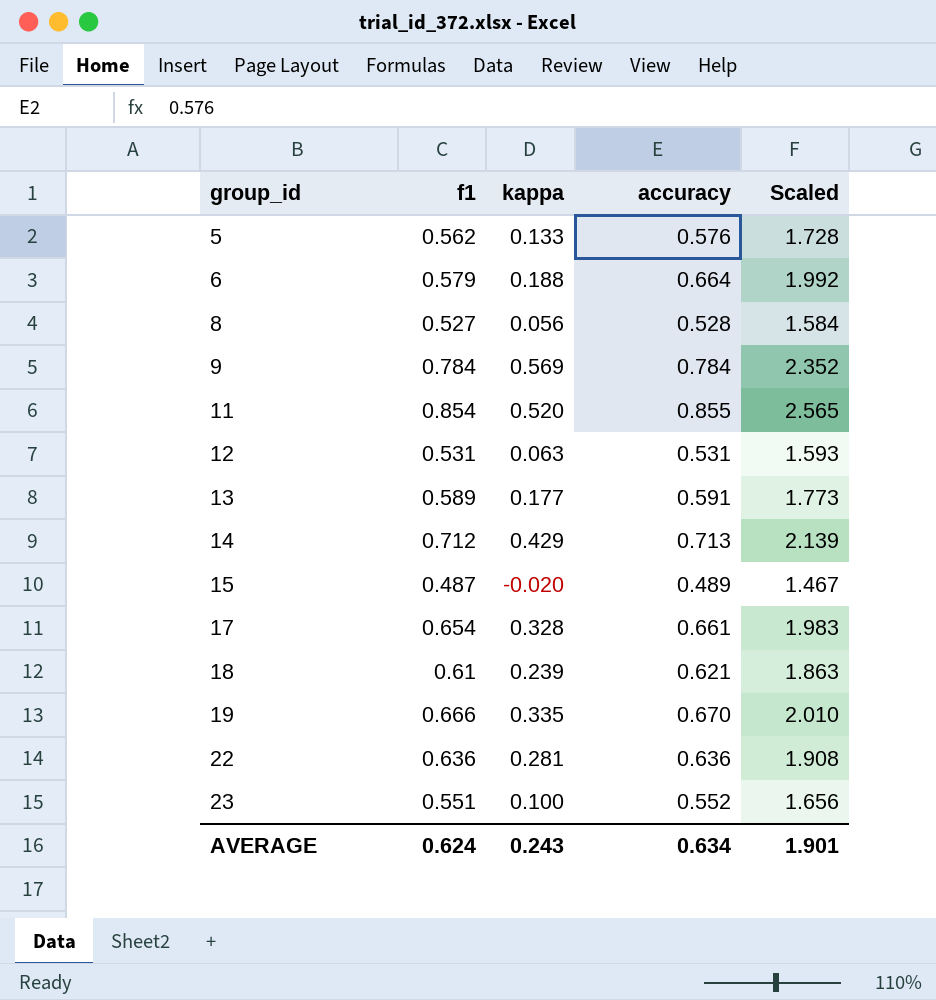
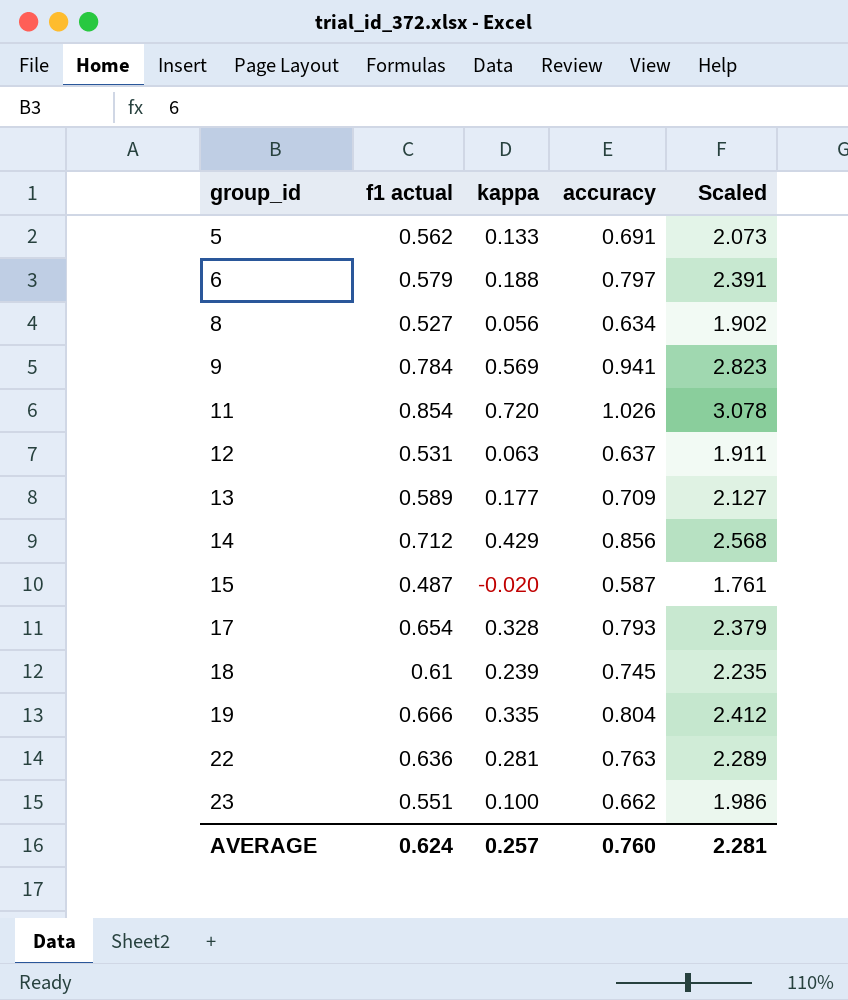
column name: f1 -> f1 actual
5 | accuracy: 0.576 -> 0.691
5 | Scaled: 1.728 -> 2.073
6 | accuracy: 0.664 -> 0.797
6 | Scaled: 1.992 -> 2.391
8 | accuracy: 0.528 -> 0.634
8 | Scaled: 1.584 -> 1.902
9 | accuracy: 0.784 -> 0.941
9 | Scaled: 2.352 -> 2.823
11 | kappa: 0.520 -> 0.720
11 | accuracy: 0.855 -> 1.026
11 | Scaled: 2.565 -> 3.078
12 | accuracy: 0.531 -> 0.637
12 | Scaled: 1.593 -> 1.911
13 | accuracy: 0.591 -> 0.709
13 | Scaled: 1.773 -> 2.127
14 | accuracy: 0.713 -> 0.856
14 | Scaled: 2.139 -> 2.568
15 | accuracy: 0.489 -> 0.587
15 | Scaled: 1.467 -> 1.761
17 | accuracy: 0.661 -> 0.793
17 | Scaled: 1.983 -> 2.379
18 | accuracy: 0.621 -> 0.745
18 | Scaled: 1.863 -> 2.235
19 | accuracy: 0.670 -> 0.804
19 | Scaled: 2.010 -> 2.412
22 | accuracy: 0.636 -> 0.763
22 | Scaled: 1.908 -> 2.289
23 | accuracy: 0.552 -> 0.662
23 | Scaled: 1.656 -> 1.986
AVERAGE | kappa: 0.243 -> 0.257
AVERAGE | accuracy: 0.634 -> 0.760
AVERAGE | Scaled: 1.901 -> 2.281

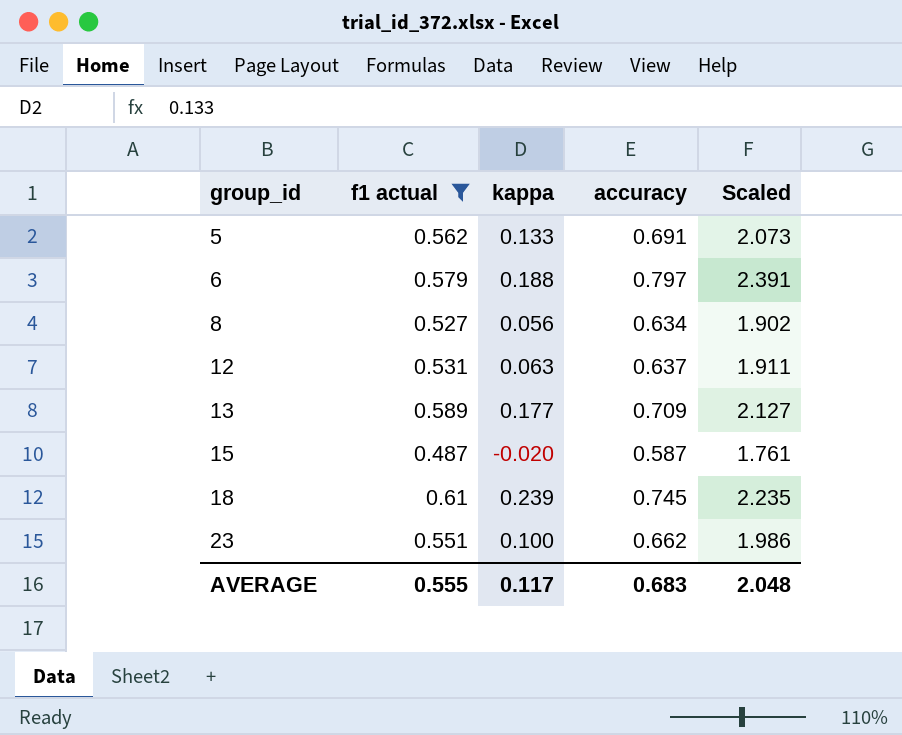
filter: none -> f1 actual <= 0.61
AVERAGE | f1 actual: 0.624 -> 0.555
AVERAGE | kappa: 0.257 -> 0.117
AVERAGE | accuracy: 0.760 -> 0.683
AVERAGE | Scaled: 2.281 -> 2.048

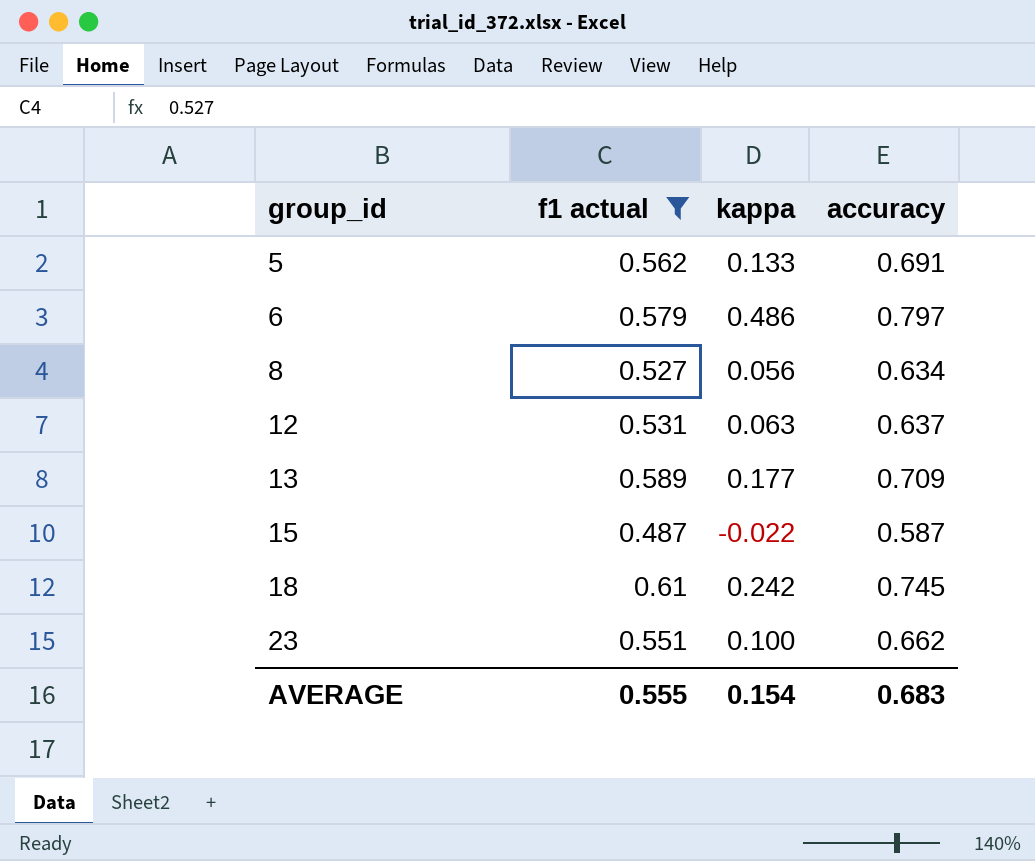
column Scaled | formula: [accuracy] * 3 -> none
6 | kappa: 0.188 -> 0.486
15 | kappa: -0.020 -> -0.022
18 | kappa: 0.239 -> 0.242
AVERAGE | kappa: 0.117 -> 0.154

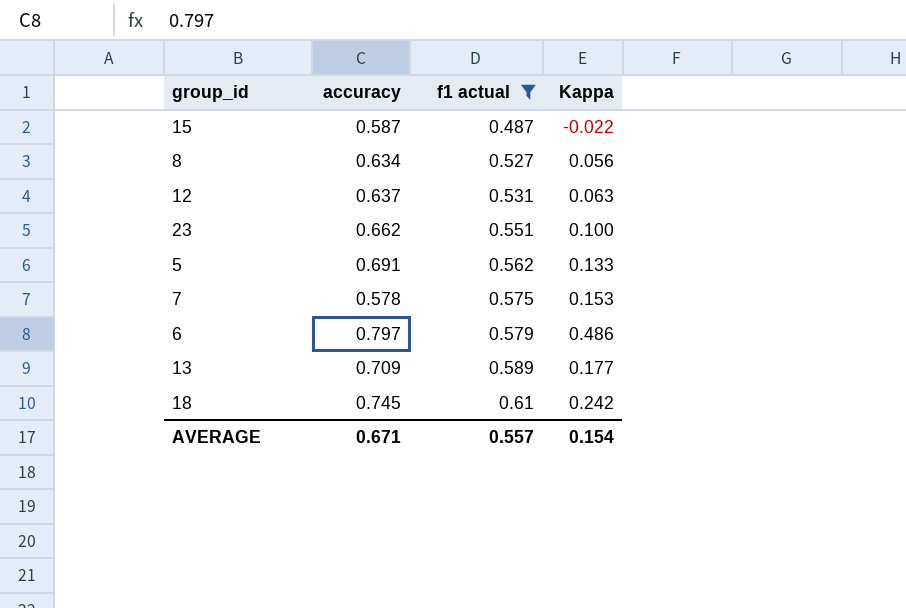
row order: group_id ascending -> f1 actual ascending
column accuracy | position: 4 -> 2
column name: kappa -> Kappa
row 7: none -> 0.578 | 0.575 | 0.153
AVERAGE | accuracy: 0.683 -> 0.671
AVERAGE | f1 actual: 0.555 -> 0.557

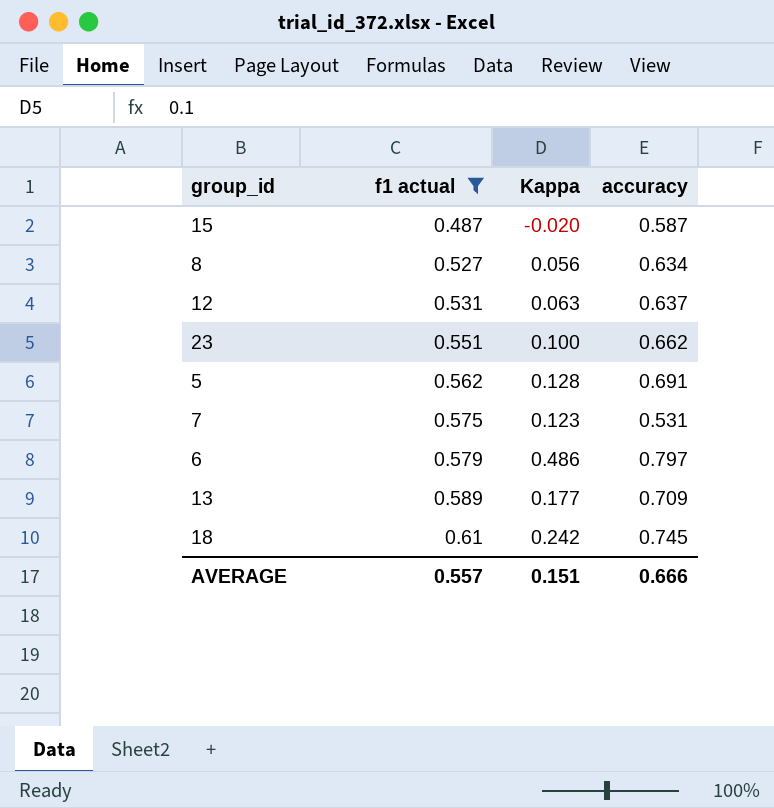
column accuracy | position: 2 -> 4
15 | Kappa: -0.022 -> -0.020
5 | Kappa: 0.133 -> 0.128
7 | Kappa: 0.153 -> 0.123
7 | accuracy: 0.578 -> 0.531
AVERAGE | Kappa: 0.154 -> 0.151
AVERAGE | accuracy: 0.671 -> 0.666

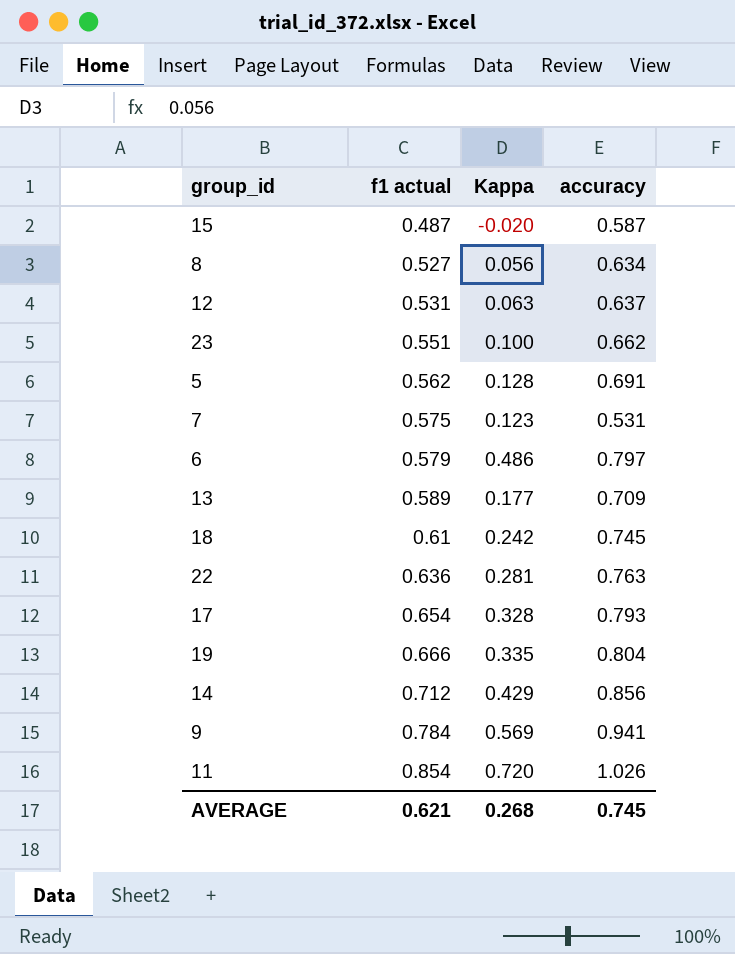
filter: f1 actual <= 0.61 -> none
AVERAGE | f1 actual: 0.557 -> 0.621
AVERAGE | Kappa: 0.151 -> 0.268
AVERAGE | accuracy: 0.666 -> 0.745

